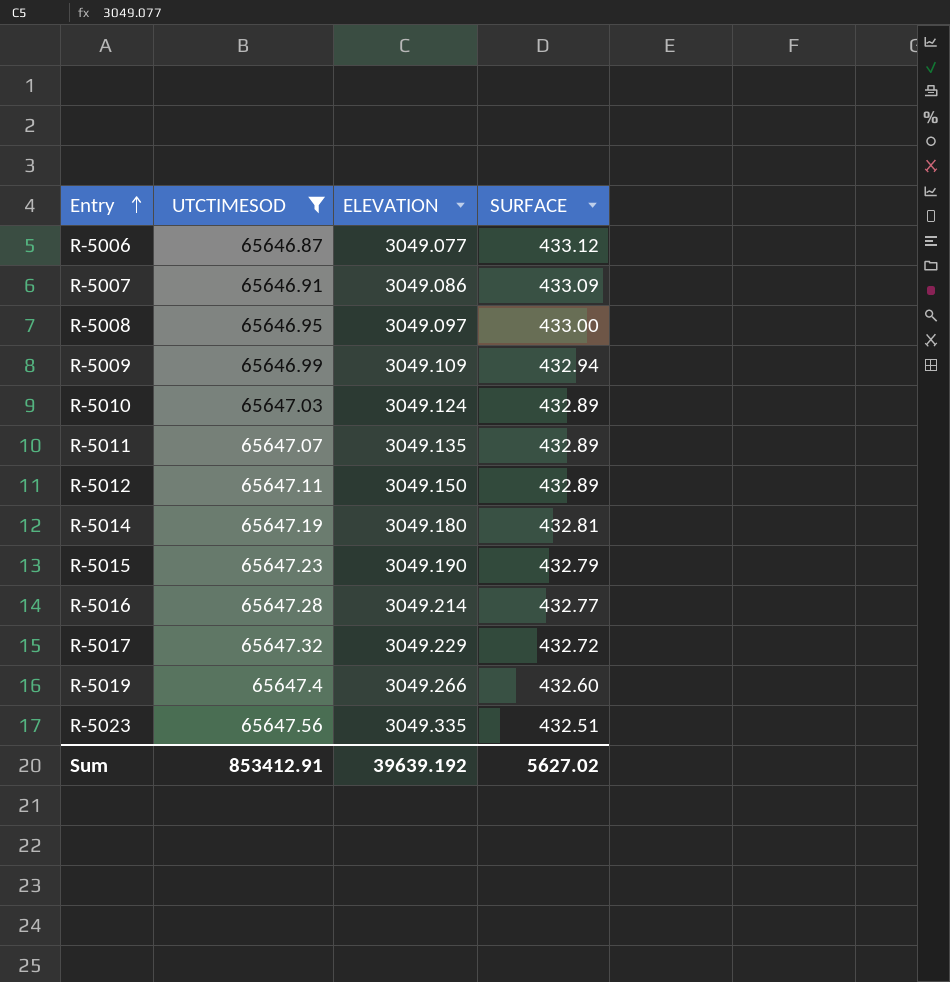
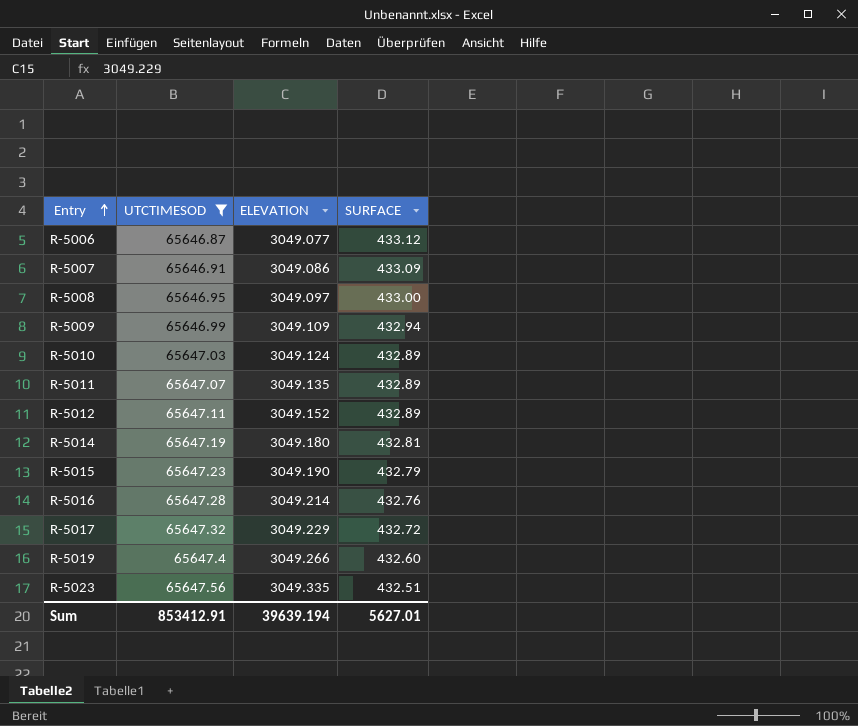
R-5012 | ELEVATION: 3049.150 -> 3049.152
R-5016 | SURFACE: 432.77 -> 432.76
Sum | ELEVATION: 39639.192 -> 39639.194
Sum | SURFACE: 5627.02 -> 5627.01

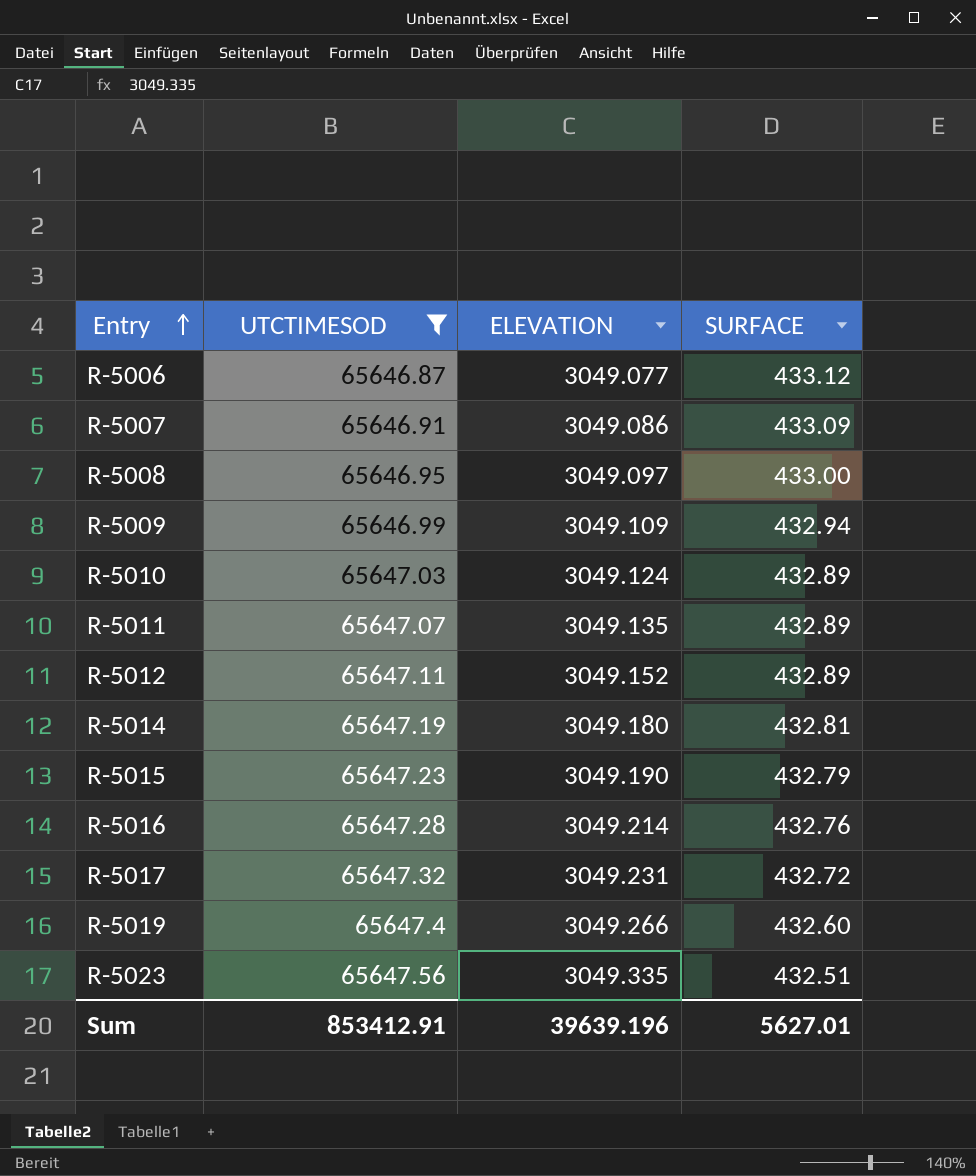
R-5017 | ELEVATION: 3049.229 -> 3049.231
Sum | ELEVATION: 39639.194 -> 39639.196

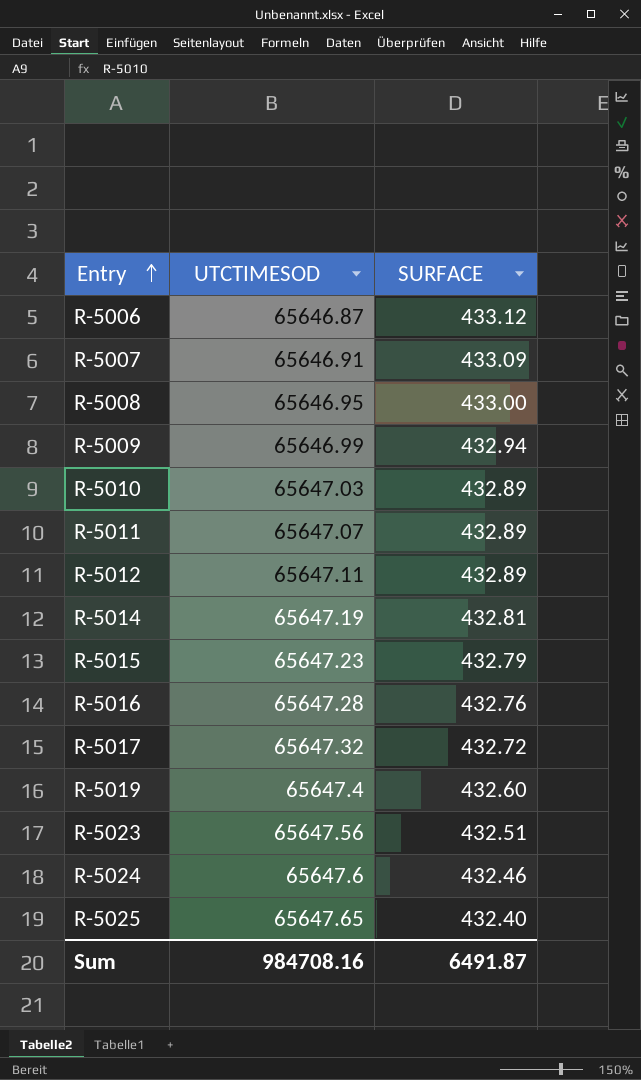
filter: UTCTIMESOD <= 65647.56 -> none
column ELEVATION | position: 3 -> none
Sum | UTCTIMESOD: 853412.91 -> 984708.16
Sum | SURFACE: 5627.01 -> 6491.87

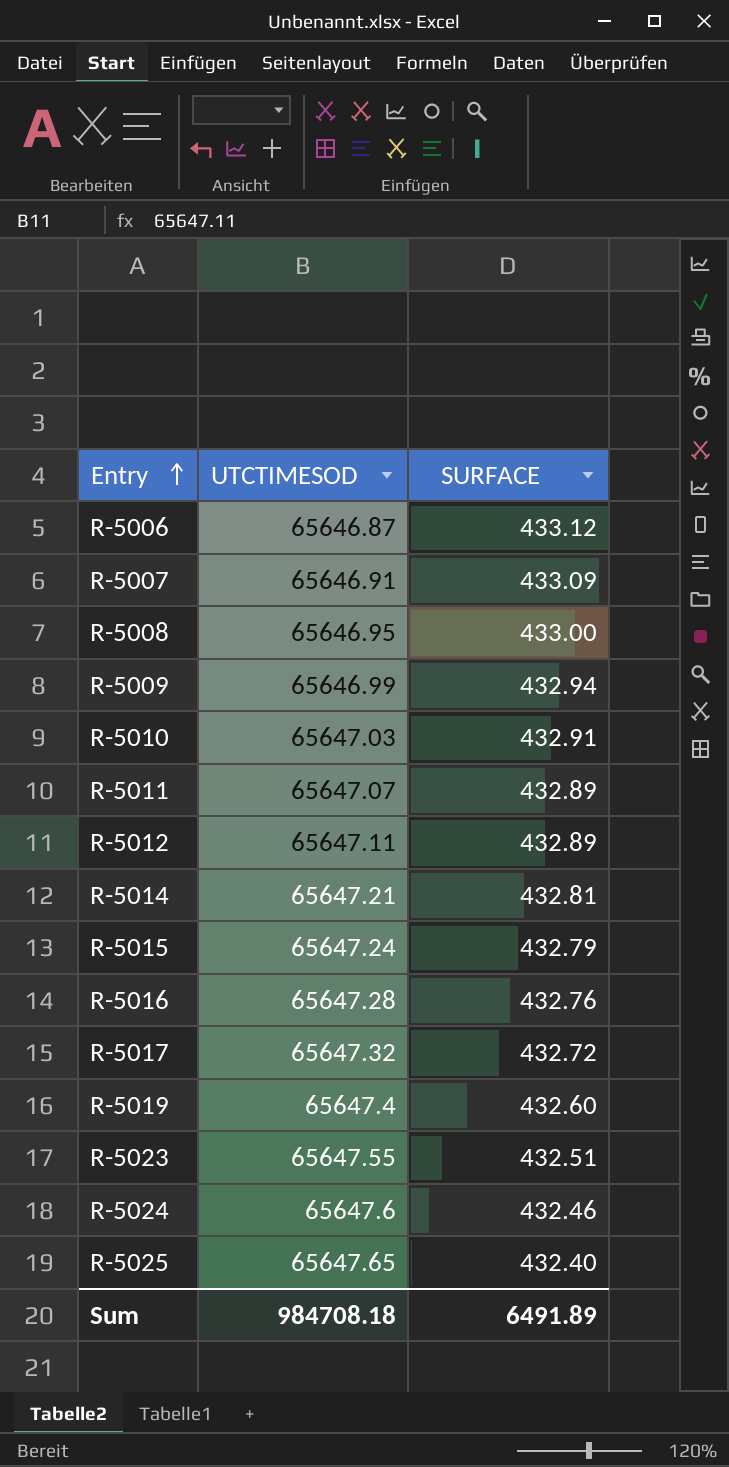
R-5010 | SURFACE: 432.89 -> 432.91
R-5014 | UTCTIMESOD: 65647.19 -> 65647.21
R-5015 | UTCTIMESOD: 65647.23 -> 65647.24
R-5023 | UTCTIMESOD: 65647.56 -> 65647.55
Sum | UTCTIMESOD: 984708.16 -> 984708.18
Sum | SURFACE: 6491.87 -> 6491.89

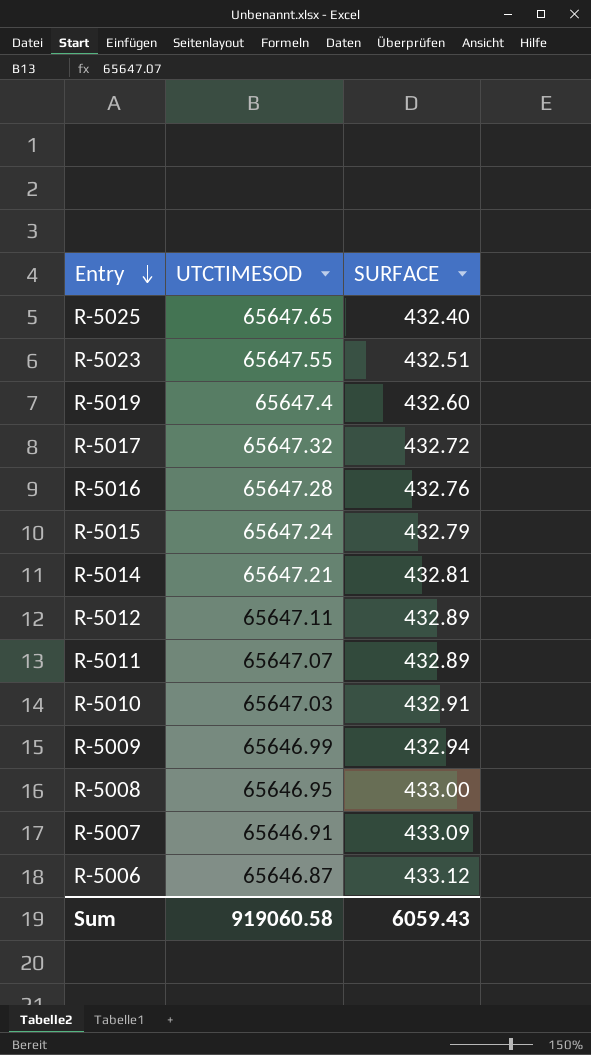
row order: Entry ascending -> Entry descending
row R-5024: 65647.6 | 432.46 -> none
Sum | UTCTIMESOD: 984708.18 -> 919060.58
Sum | SURFACE: 6491.89 -> 6059.43

